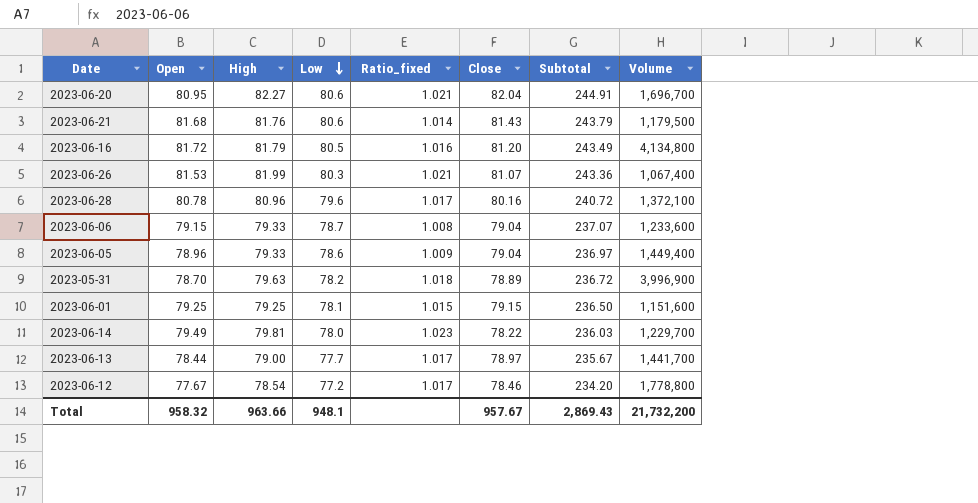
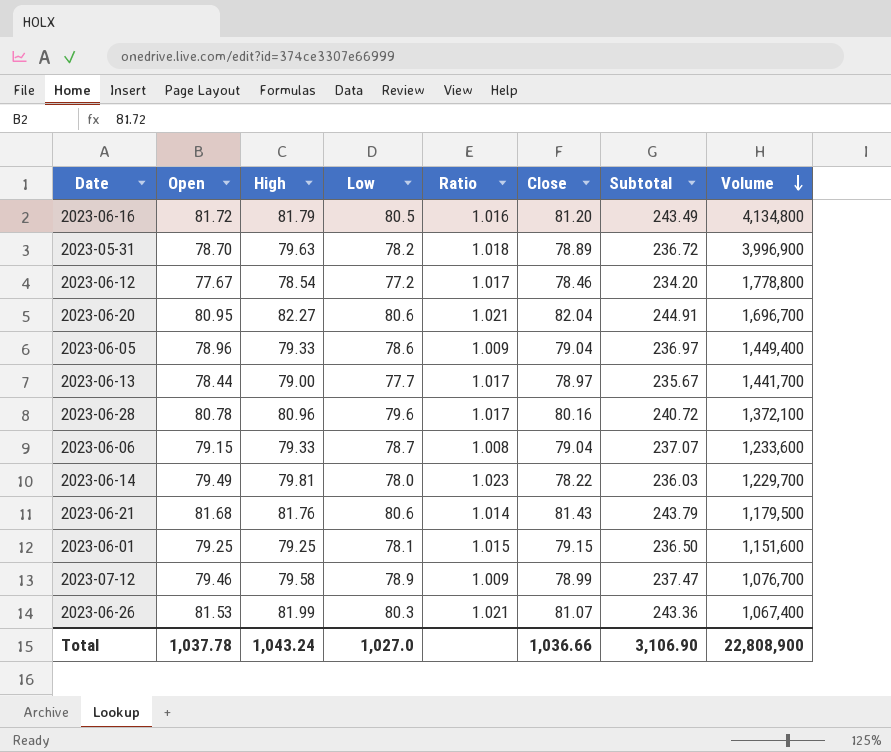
row order: Low descending -> Volume descending
column name: Ratio_fixed -> Ratio
row 2023-07-12: none -> 79.46 | 79.58 | 78.9 | 1.009 | 78.99 | 237.47 | 1,076,700
Total | Open: 958.32 -> 1,037.78
Total | High: 963.66 -> 1,043.24
Total | Low: 948.1 -> 1,027.0
Total | Close: 957.67 -> 1,036.66
Total | Subtotal: 2,869.43 -> 3,106.90
Total | Volume: 21,732,200 -> 22,808,900

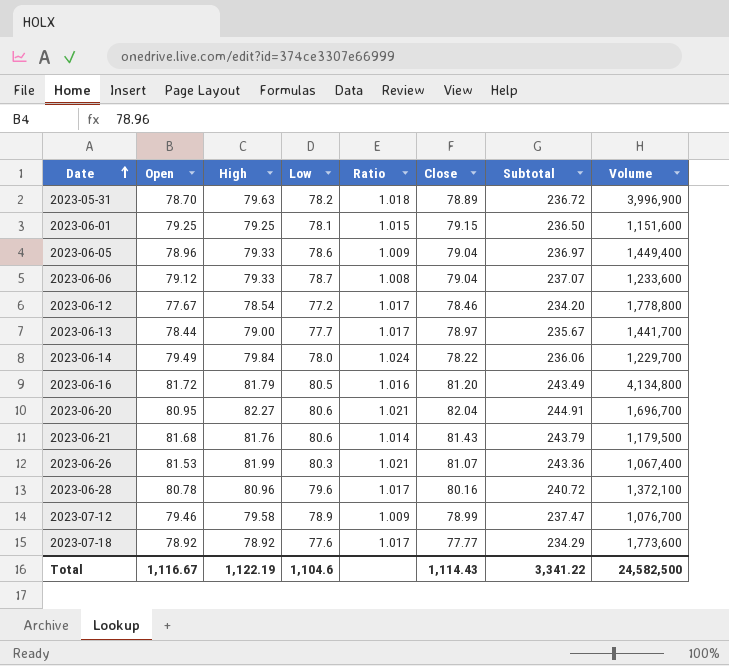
row order: Volume descending -> Date ascending
2023-06-06 | Open: 79.15 -> 79.12
2023-06-14 | High: 79.81 -> 79.84
2023-06-14 | Ratio: 1.023 -> 1.024
2023-06-14 | Subtotal: 236.03 -> 236.06
row 2023-07-18: none -> 78.92 | 78.92 | 77.6 | 1.017 | 77.77 | 234.29 | 1,773,600
Total | Open: 1,037.78 -> 1,116.67
Total | High: 1,043.24 -> 1,122.19
Total | Low: 1,027.0 -> 1,104.6
Total | Close: 1,036.66 -> 1,114.43
Total | Subtotal: 3,106.90 -> 3,341.22
Total | Volume: 22,808,900 -> 24,582,500

